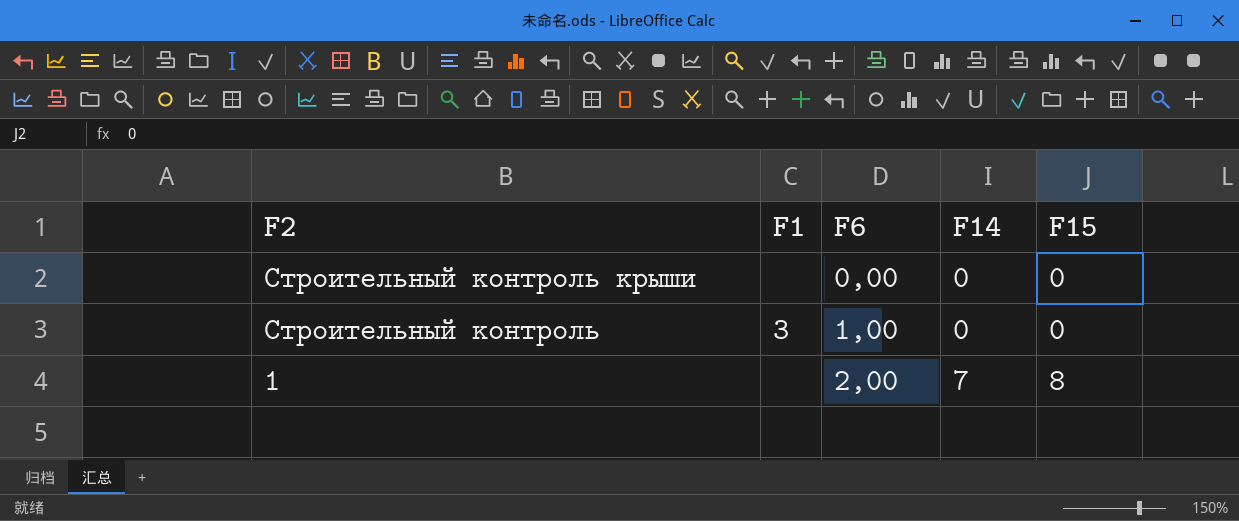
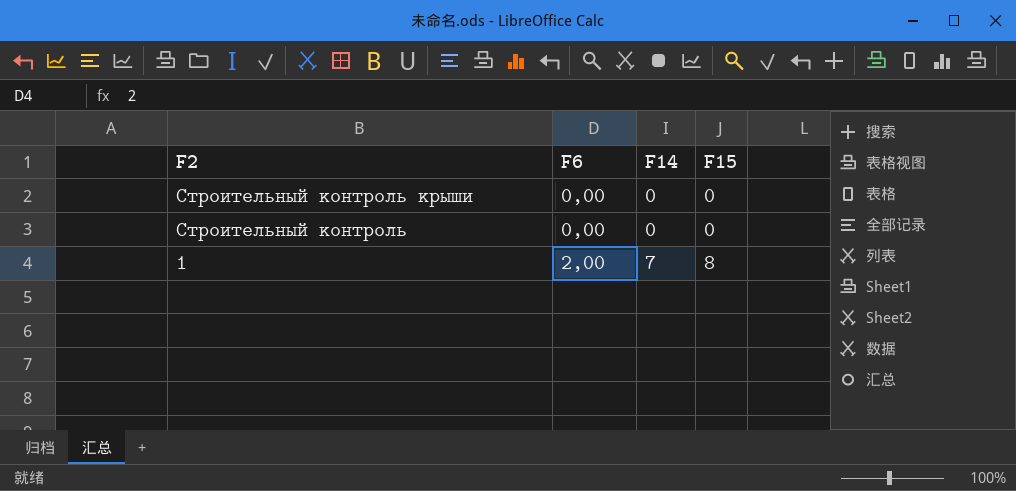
column F1 | position: 2 -> none
Строительный контроль | F6: 1,00 -> 0,00

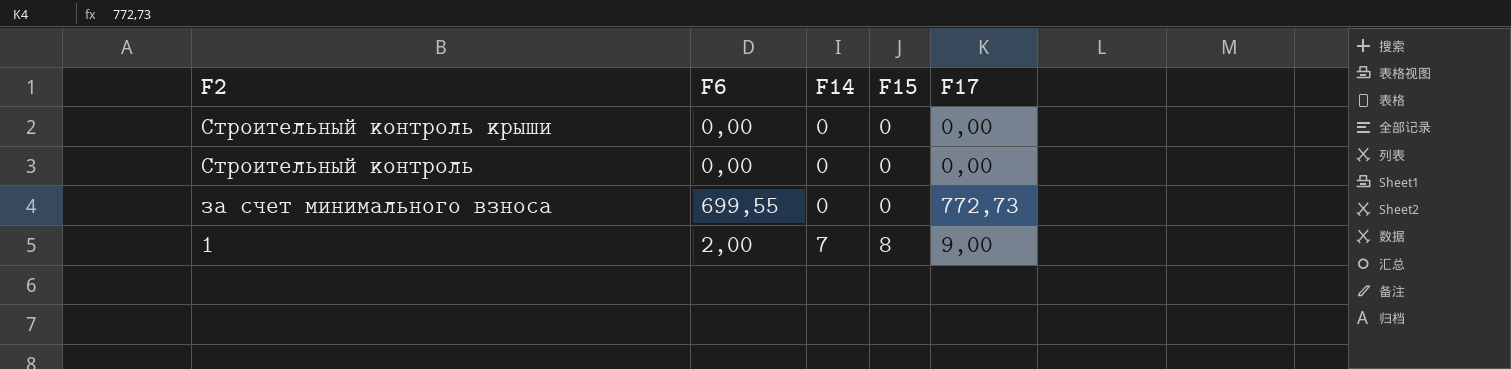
column F17 | position: none -> 5
row за счет минимального взноса: none -> 699,55 | 0 | 0 | 772,73

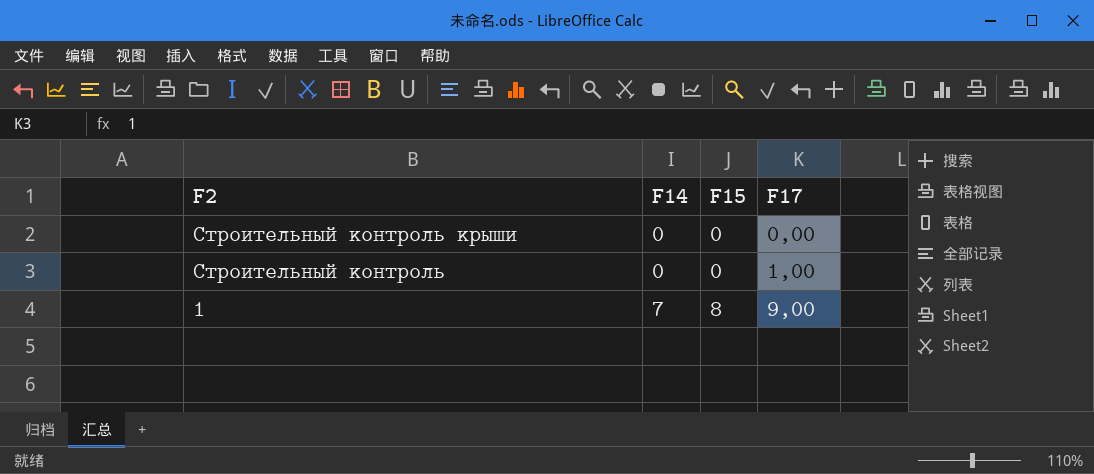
column F6 | position: 2 -> none
row за счет минимального взноса: 699,55 | 0 | 0 | 772,73 -> none
Строительный контроль | F17: 0,00 -> 1,00

